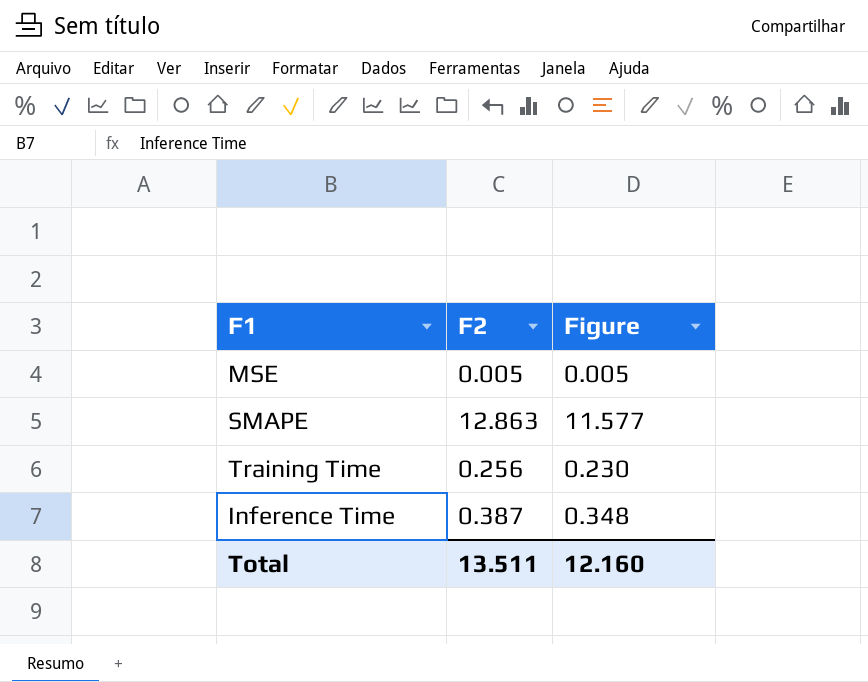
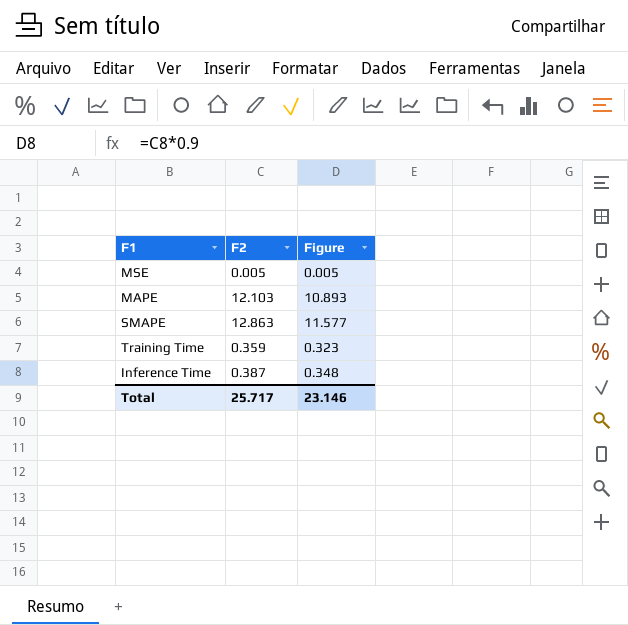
row MAPE: none -> 12.103 | 10.893
Training Time | F2: 0.256 -> 0.359
Training Time | Figure: 0.230 -> 0.323
Total | F2: 13.511 -> 25.717
Total | Figure: 12.160 -> 23.146

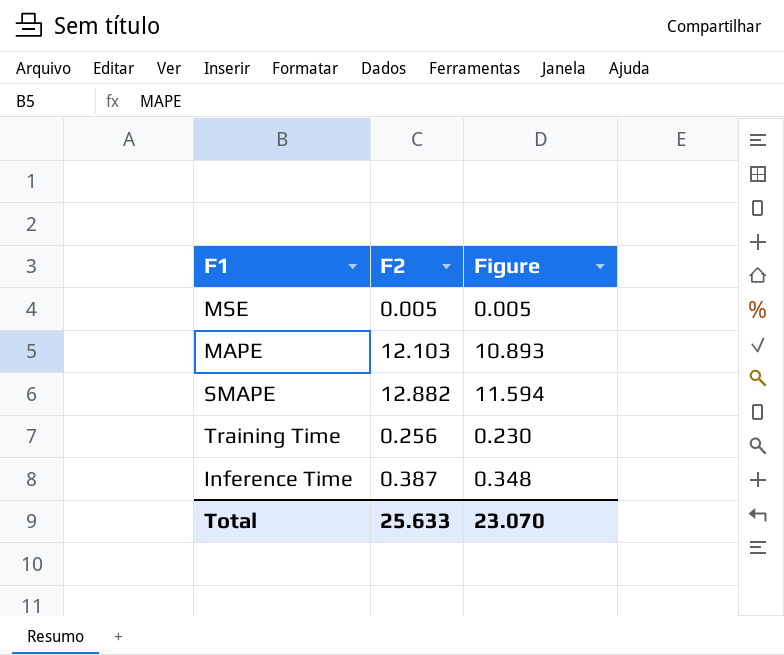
SMAPE | F2: 12.863 -> 12.882
SMAPE | Figure: 11.577 -> 11.594
Training Time | F2: 0.359 -> 0.256
Training Time | Figure: 0.323 -> 0.230
Total | F2: 25.717 -> 25.633
Total | Figure: 23.146 -> 23.070

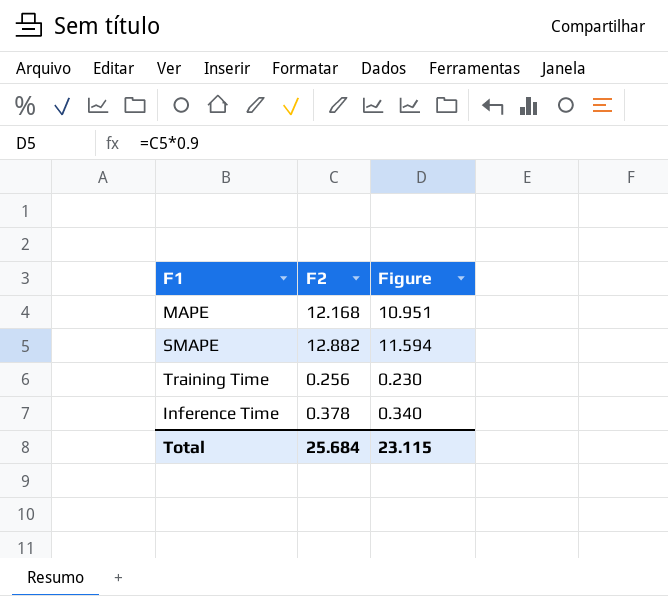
row MSE: 0.005 | 0.005 -> none
MAPE | F2: 12.103 -> 12.168
MAPE | Figure: 10.893 -> 10.951
Inference Time | F2: 0.387 -> 0.378
Inference Time | Figure: 0.348 -> 0.340
Total | F2: 25.633 -> 25.684
Total | Figure: 23.070 -> 23.115

